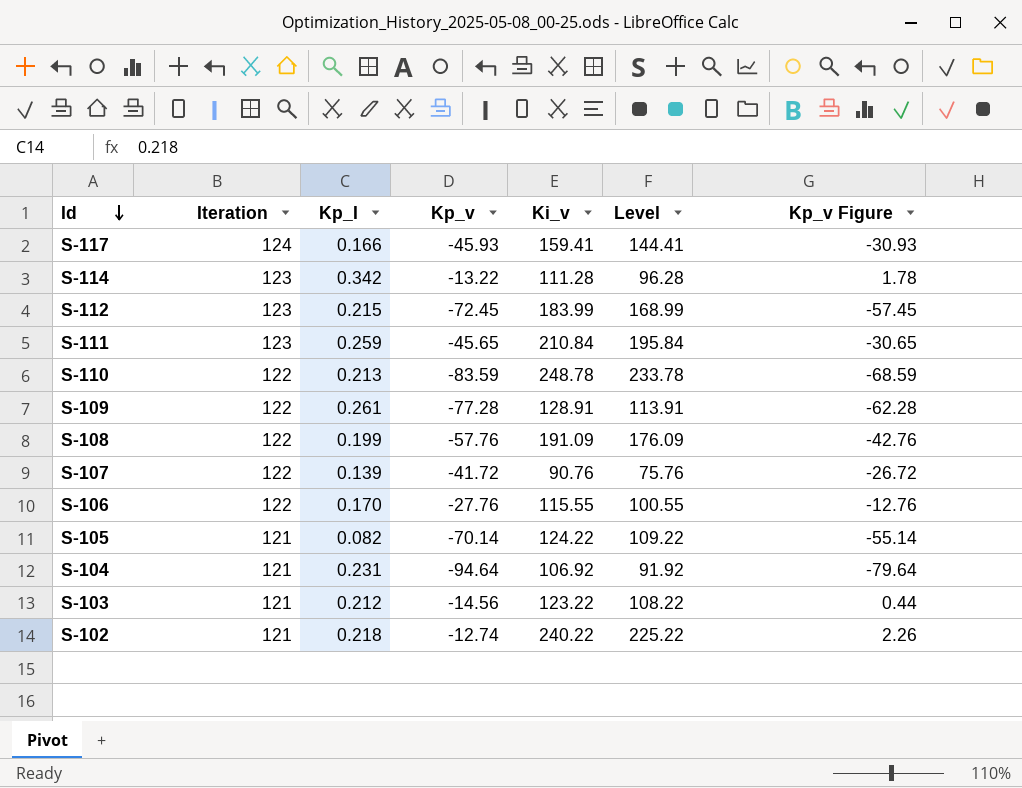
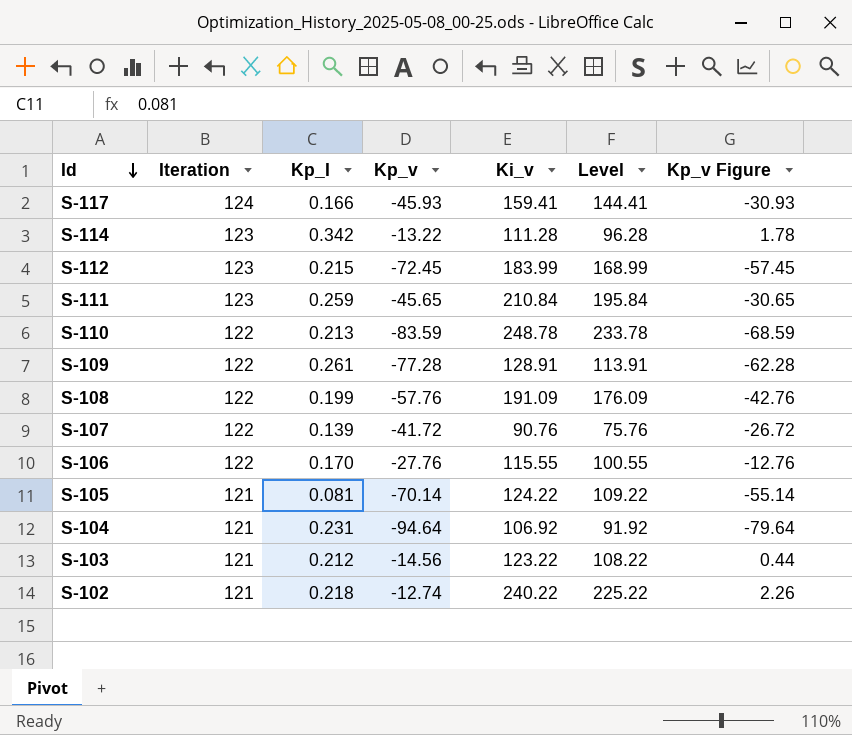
S-105 | Kp_I: 0.082 -> 0.081

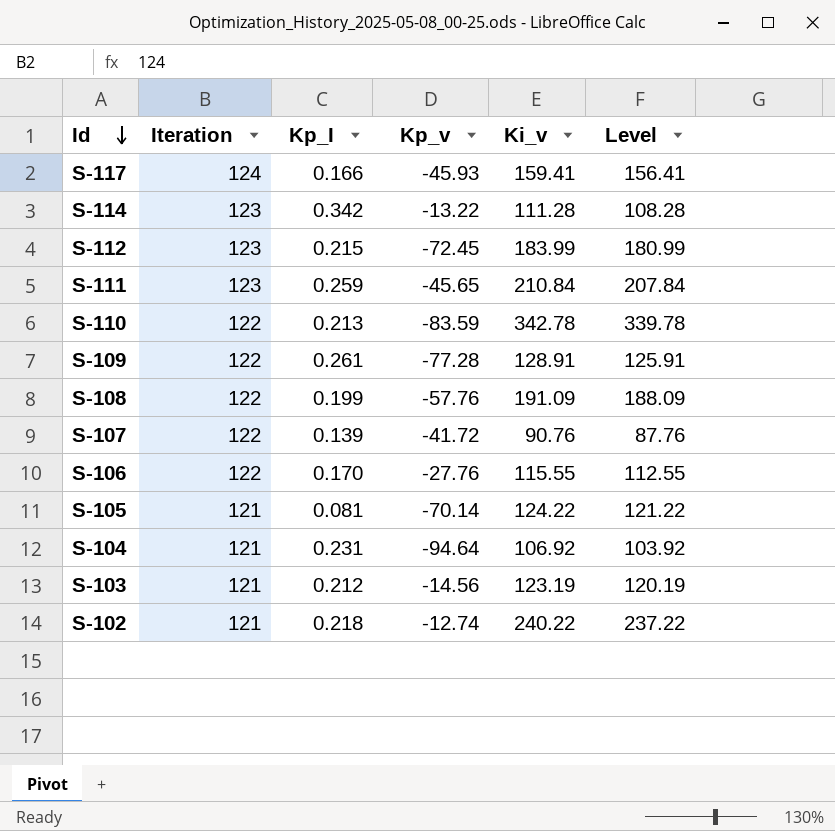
column Kp_v Figure | formula: [Kp_v] + 15 -> none
column Level | formula: [Ki_v] - 15 -> [Ki_v] - 3
S-110 | Ki_v: 248.78 -> 342.78
S-103 | Ki_v: 123.22 -> 123.19

